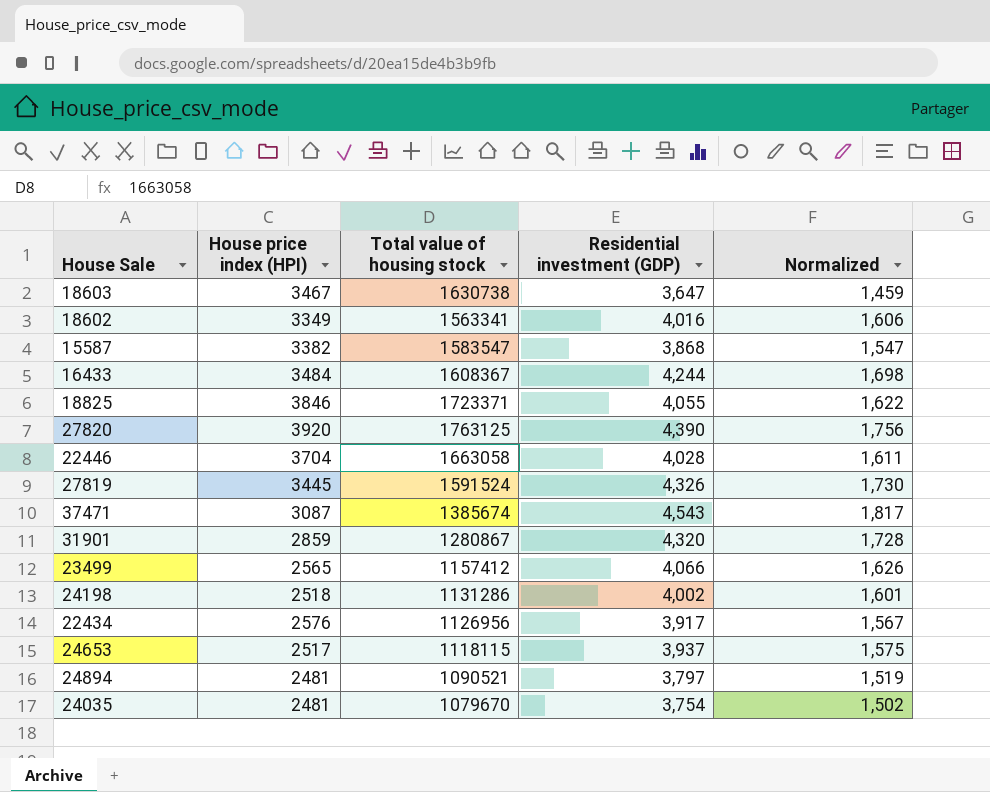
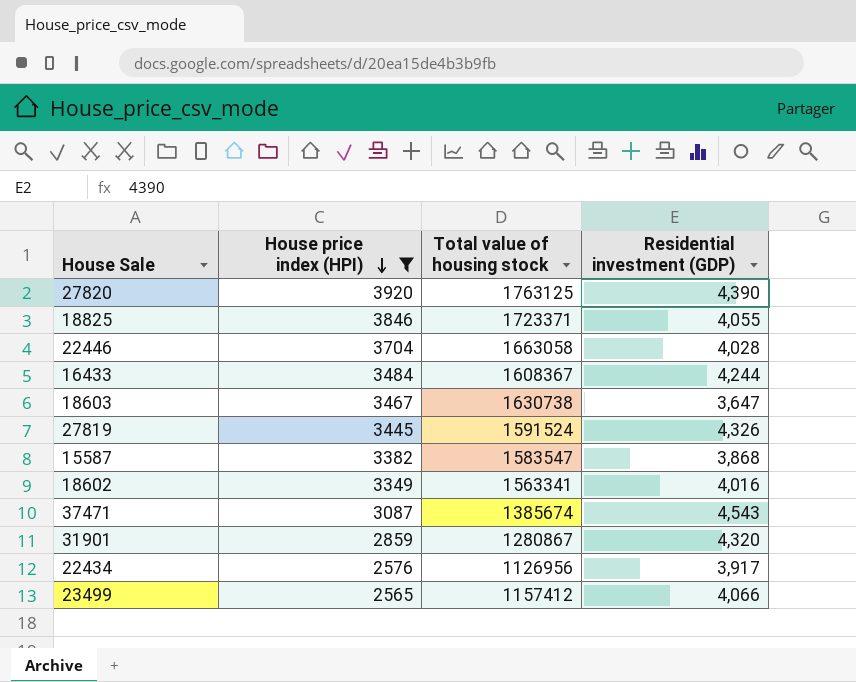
filter: none -> House price index (HPI) >= 2565
row order: none -> House price index (HPI) descending
column Normalized | formula: [Residential investment (GDP)] * 0.4 -> none

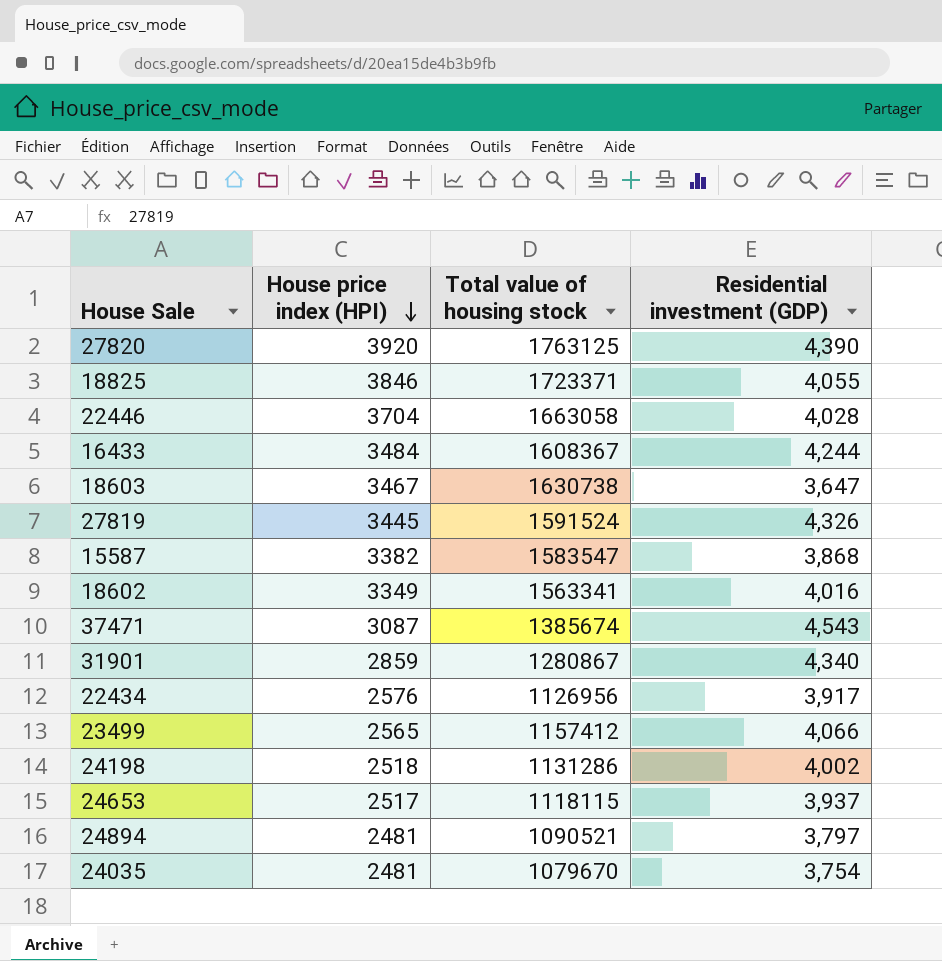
filter: House price index (HPI) >= 2565 -> none
31901 | Residential investment (GDP): 4,320 -> 4,340

